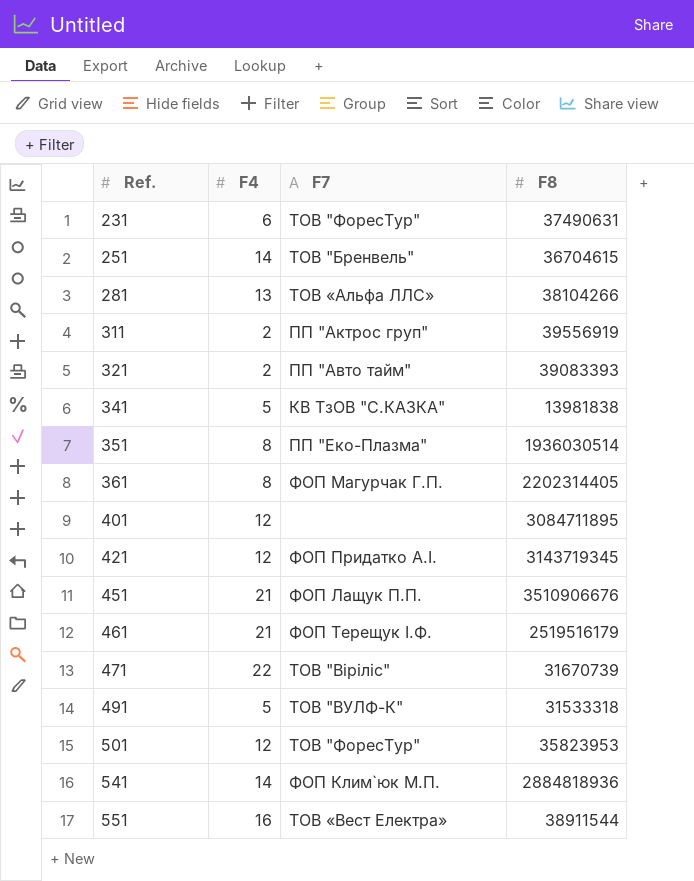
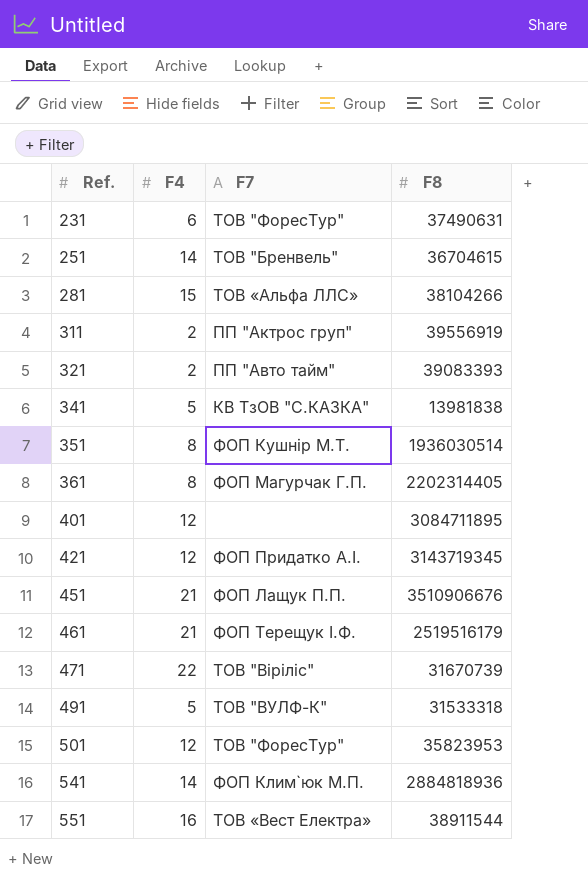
281 | F4: 13 -> 15
351 | F7: ПП "Еко-Плазма" -> ФОП Кушнір М.Т.

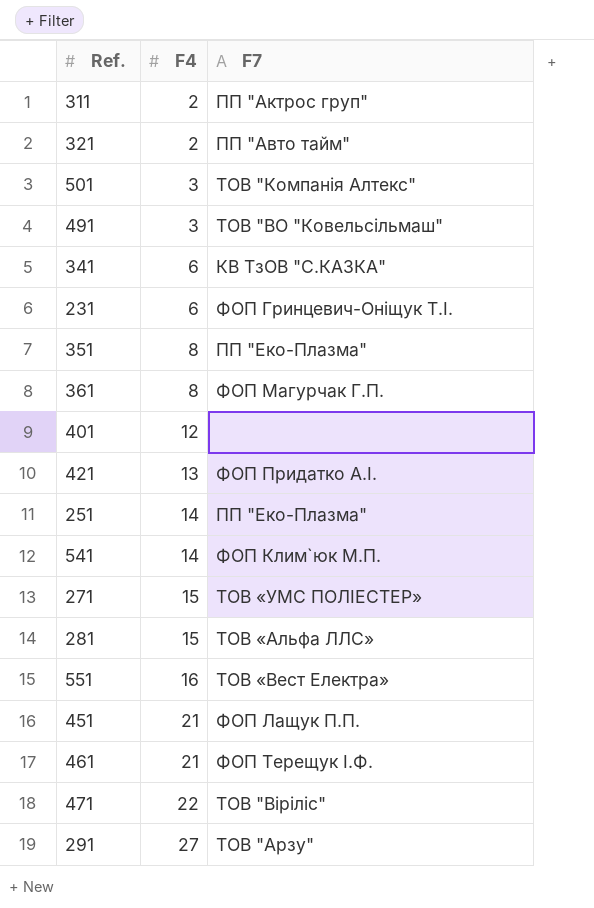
row order: Ref. ascending -> F4 ascending
column F8 | position: 4 -> none
501 | F4: 12 -> 3
501 | F7: ТОВ "ФоресТур" -> ТОВ "Компанія Алтекс"
491 | F4: 5 -> 3
491 | F7: ТОВ "ВУЛФ-К" -> ТОВ "ВО "Ковельсільмаш"
341 | F4: 5 -> 6
231 | F7: ТОВ "ФоресТур" -> ФОП Гринцевич-Оніщук Т.І.
351 | F7: ФОП Кушнір М.Т. -> ПП "Еко-Плазма"
421 | F4: 12 -> 13
251 | F7: ТОВ "Бренвель" -> ПП "Еко-Плазма"
row 271: none -> 15 | ТОВ «УМС ПОЛІЕСТЕР»
row 291: none -> 27 | ТОВ "Арзу"

